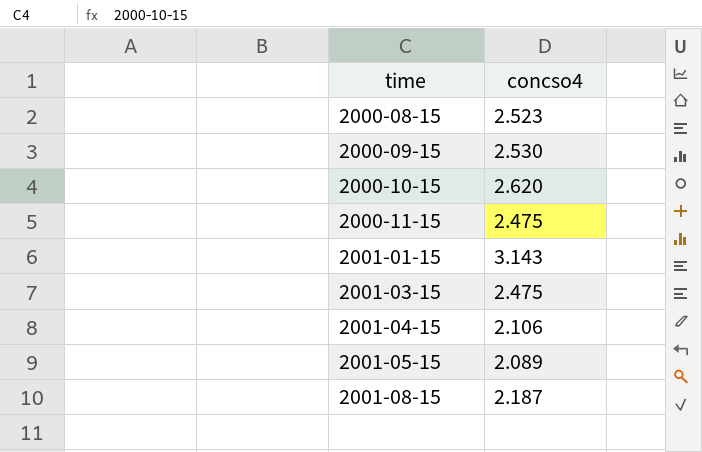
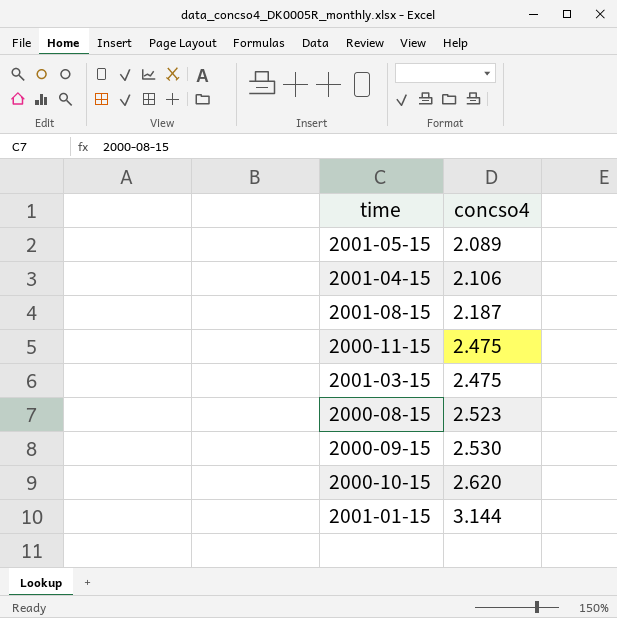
row order: time ascending -> concso4 ascending
2001-01-15 | concso4: 3.143 -> 3.144

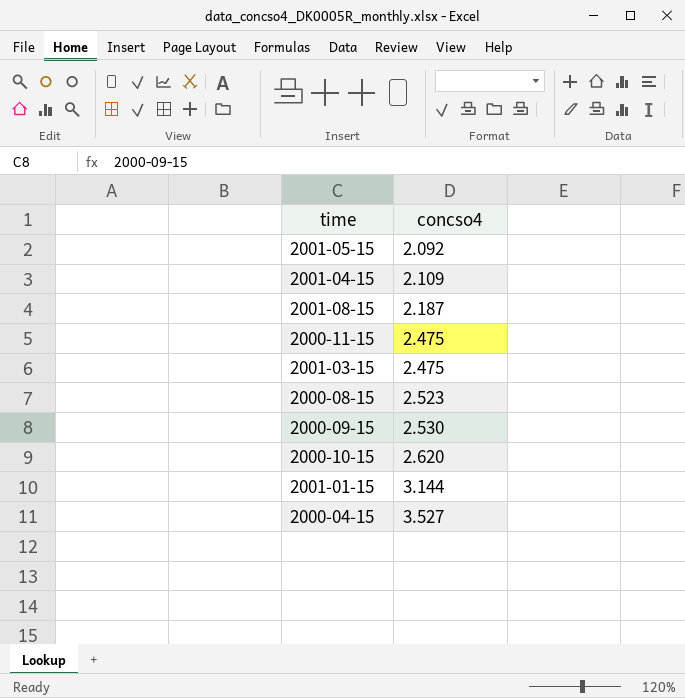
2001-05-15 | concso4: 2.089 -> 2.092
2001-04-15 | concso4: 2.106 -> 2.109
row 2000-04-15: none -> 3.527

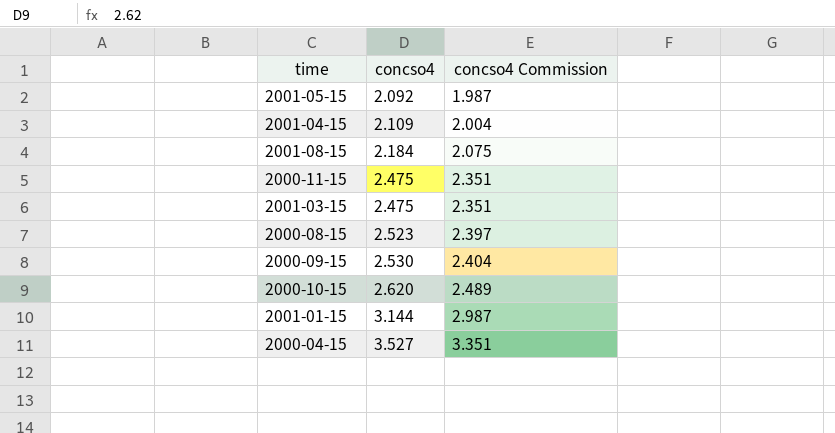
column concso4 Commission | formula: none -> [concso4] * 0.95
2001-08-15 | concso4: 2.187 -> 2.184

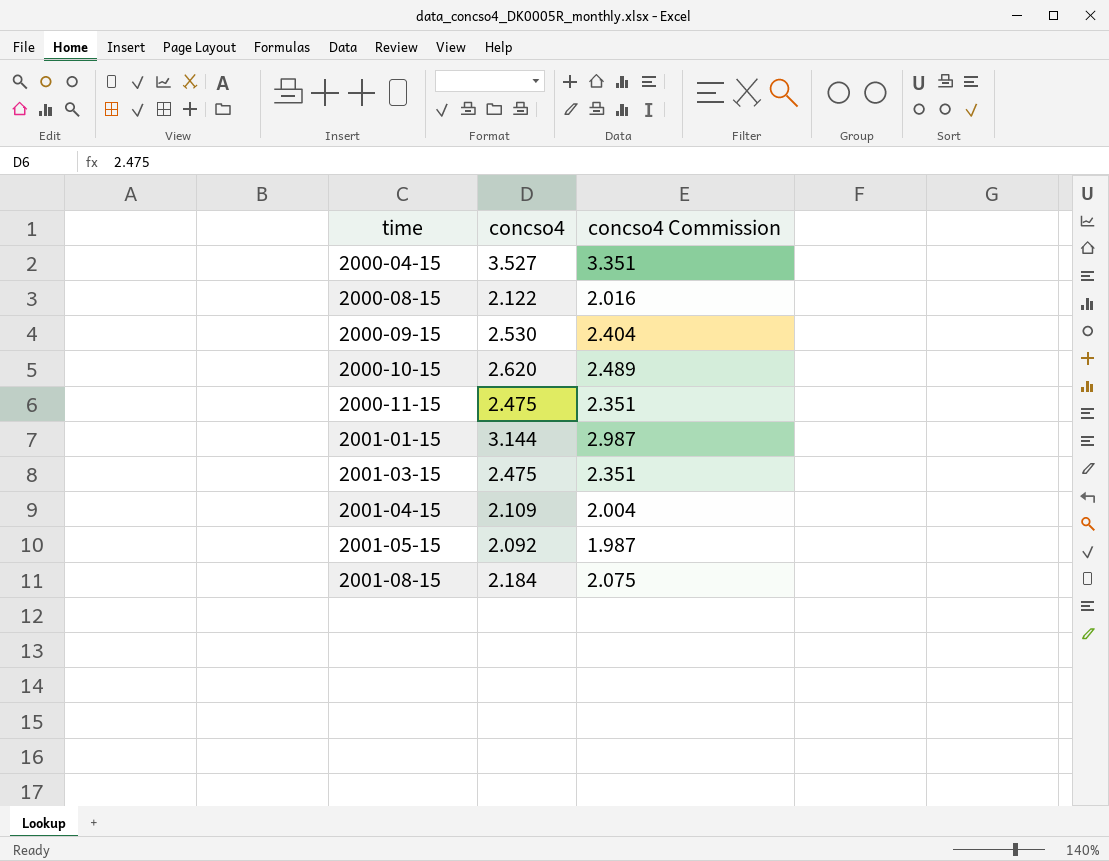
row order: concso4 ascending -> time ascending
2000-08-15 | concso4: 2.523 -> 2.122
2000-08-15 | concso4 Commission: 2.397 -> 2.016

